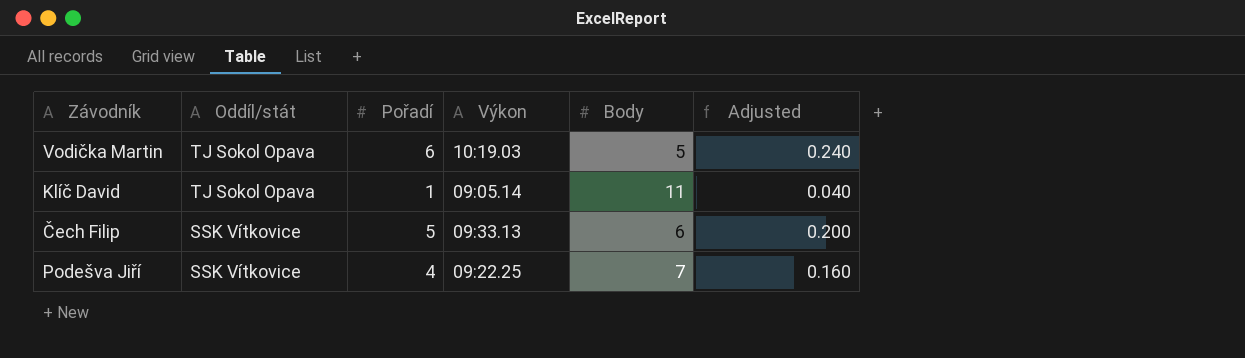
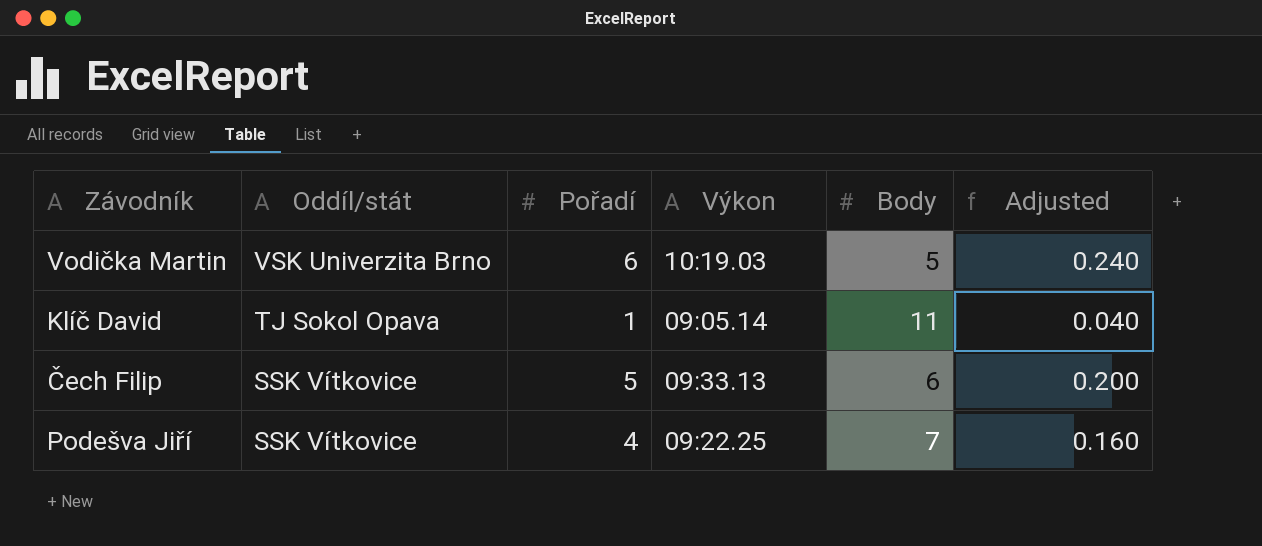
Vodička Martin | Oddíl/stát: TJ Sokol Opava -> VSK Univerzita Brno

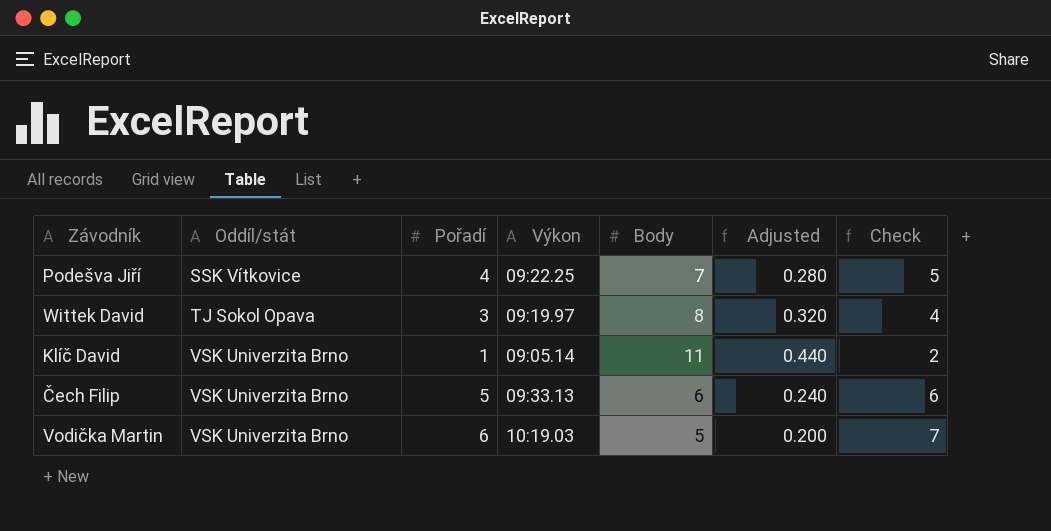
row order: Oddíl/stát descending -> Oddíl/stát ascending
column Adjusted | formula: [Pořadí] * 0.04 -> [Body] * 0.04
column Check | formula: none -> [Pořadí] + 1
row Wittek David: none -> TJ Sokol Opava | 3 | 09:19.97 | 8 | 0.320 | 4
Klíč David | Oddíl/stát: TJ Sokol Opava -> VSK Univerzita Brno
Čech Filip | Oddíl/stát: SSK Vítkovice -> VSK Univerzita Brno

